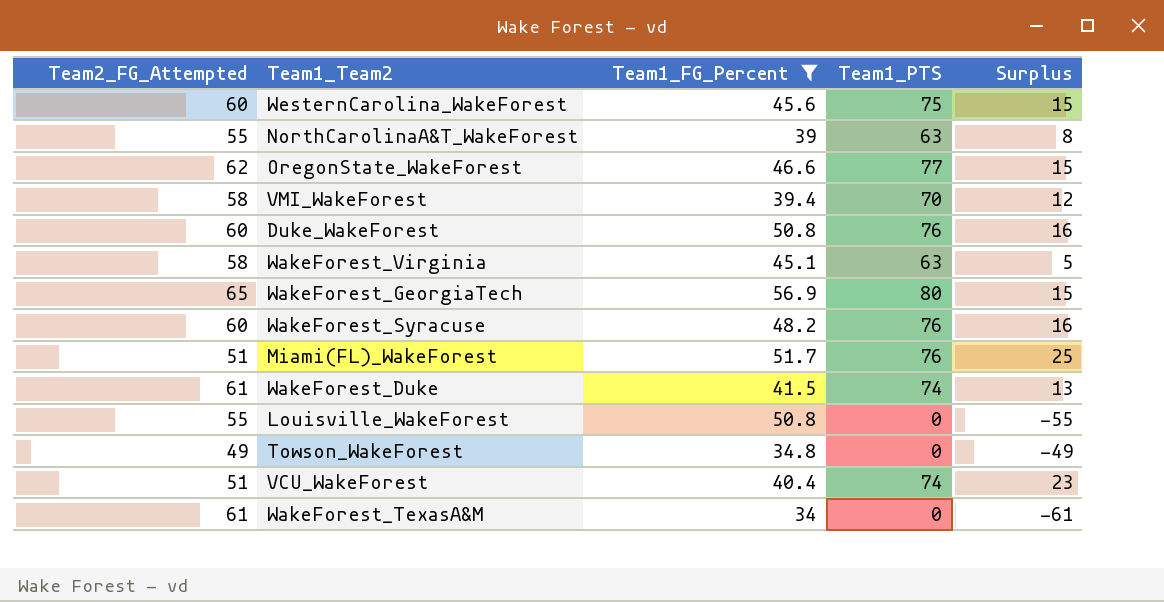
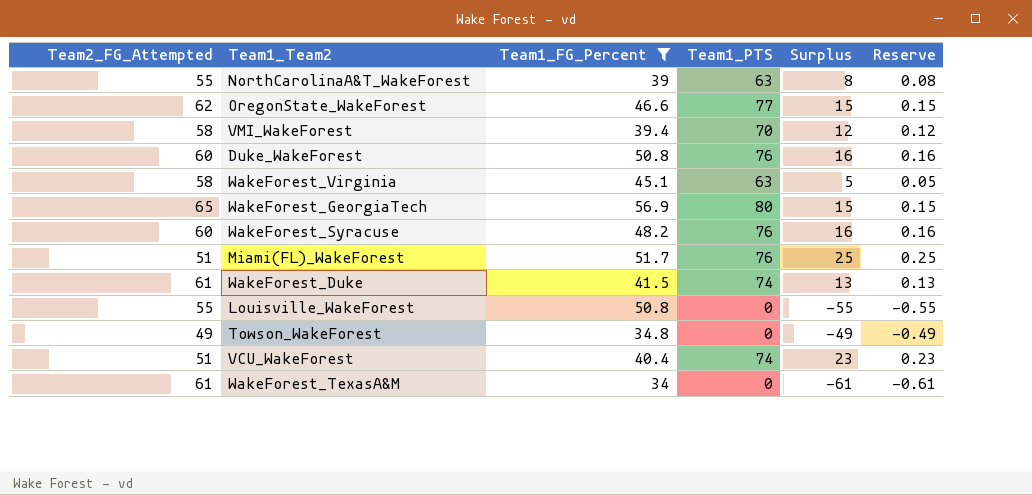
column Reserve | formula: none -> [Surplus] * 0.01
row WesternCarolina_WakeForest: 60 | 45.6 | 75 | 15 -> none

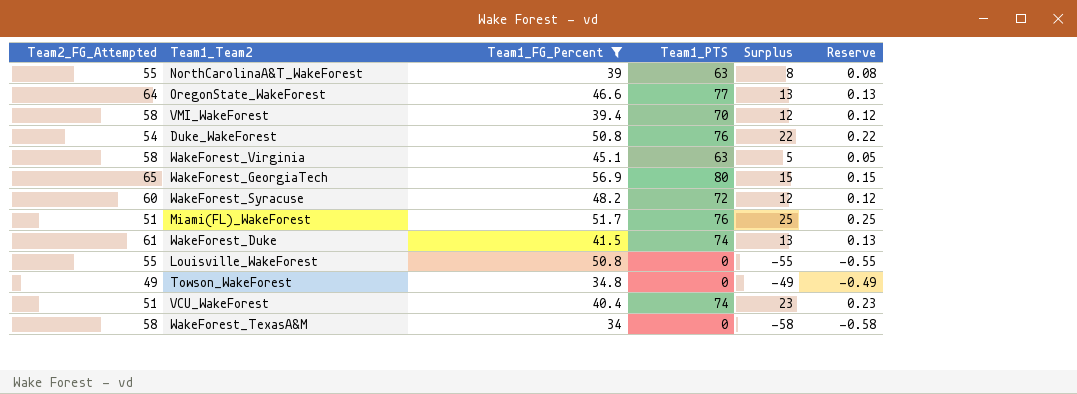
OregonState_WakeForest | Team2_FG_Attempted: 62 -> 64
OregonState_WakeForest | Surplus: 15 -> 13
OregonState_WakeForest | Reserve: 0.15 -> 0.13
Duke_WakeForest | Team2_FG_Attempted: 60 -> 54
Duke_WakeForest | Surplus: 16 -> 22
Duke_WakeForest | Reserve: 0.16 -> 0.22
WakeForest_Syracuse | Team1_PTS: 76 -> 72
WakeForest_Syracuse | Surplus: 16 -> 12
WakeForest_Syracuse | Reserve: 0.16 -> 0.12
WakeForest_TexasA&M | Team2_FG_Attempted: 61 -> 58
WakeForest_TexasA&M | Surplus: -61 -> -58
WakeForest_TexasA&M | Reserve: -0.61 -> -0.58

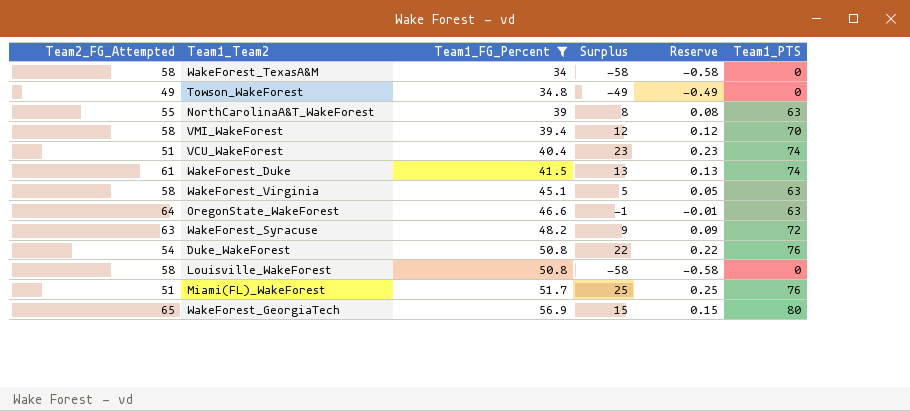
row order: none -> Team1_FG_Percent ascending
column Team1_PTS | position: 4 -> 6
OregonState_WakeForest | Surplus: 13 -> -1
OregonState_WakeForest | Reserve: 0.13 -> -0.01
OregonState_WakeForest | Team1_PTS: 77 -> 63
WakeForest_Syracuse | Team2_FG_Attempted: 60 -> 63
WakeForest_Syracuse | Surplus: 12 -> 9
WakeForest_Syracuse | Reserve: 0.12 -> 0.09
Louisville_WakeForest | Team2_FG_Attempted: 55 -> 58
Louisville_WakeForest | Surplus: -55 -> -58
Louisville_WakeForest | Reserve: -0.55 -> -0.58

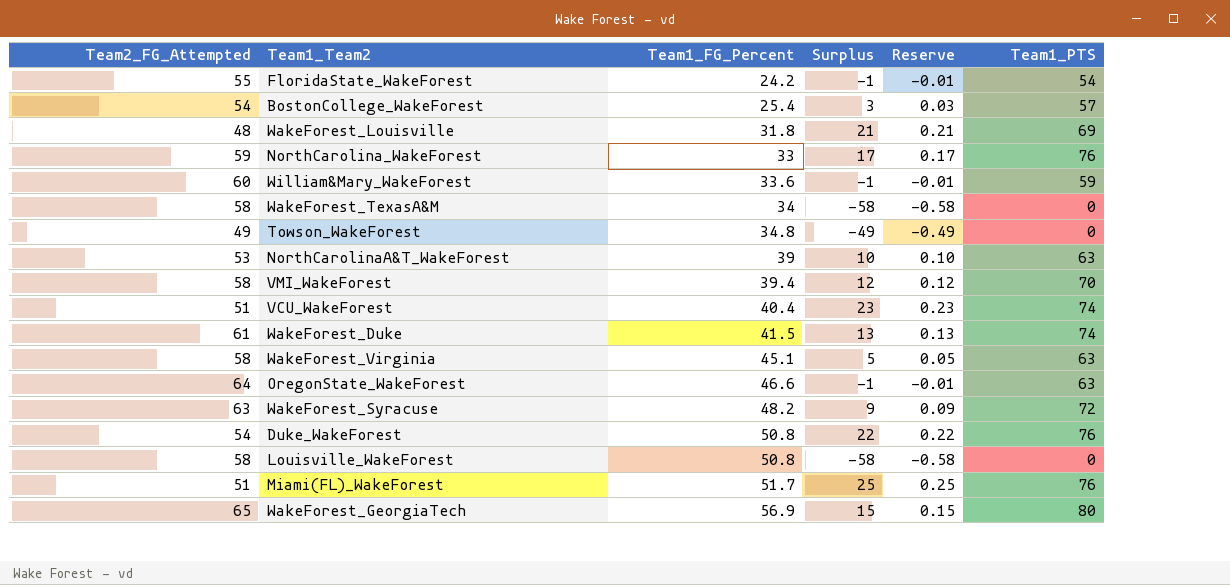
filter: Team1_FG_Percent >= 34 -> none
NorthCarolinaA&T_WakeForest | Team2_FG_Attempted: 55 -> 53
NorthCarolinaA&T_WakeForest | Surplus: 8 -> 10
NorthCarolinaA&T_WakeForest | Reserve: 0.08 -> 0.10

